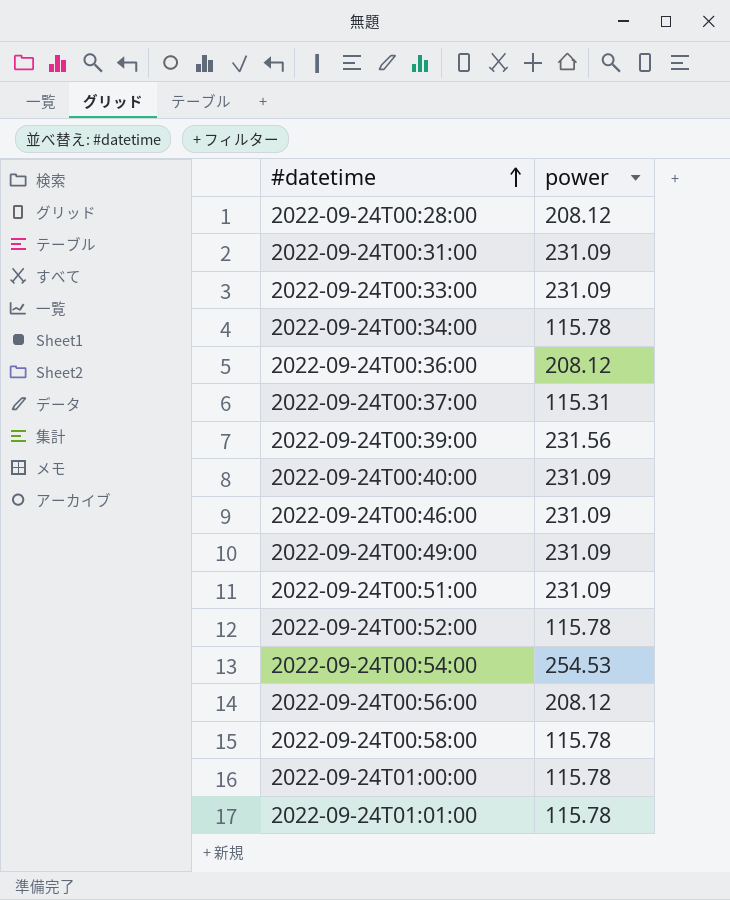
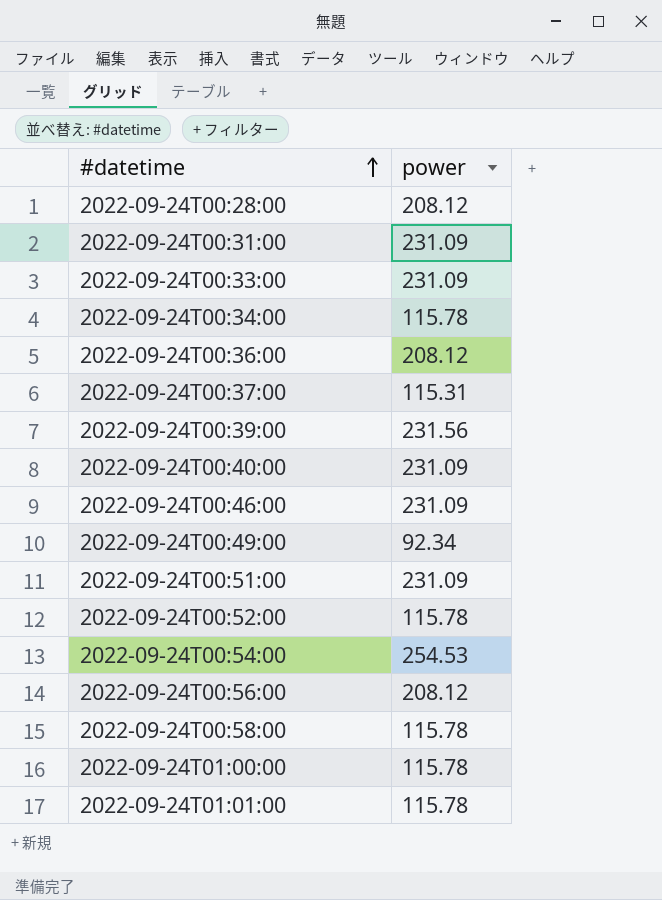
2022-09-24T00:49:00 | power: 231.09 -> 92.34

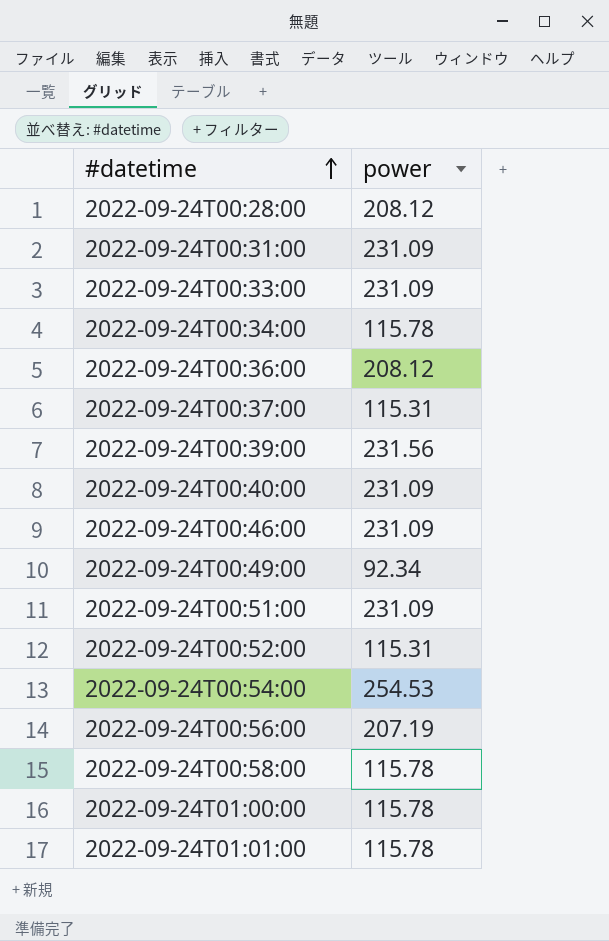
2022-09-24T00:52:00 | power: 115.78 -> 115.31
2022-09-24T00:56:00 | power: 208.12 -> 207.19

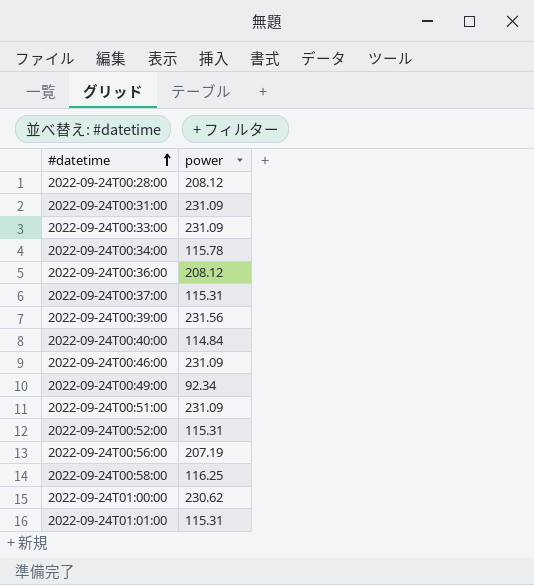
row 2022-09-24T00:54:00: 254.53 -> none
2022-09-24T00:40:00 | power: 231.09 -> 114.84
2022-09-24T00:58:00 | power: 115.78 -> 116.25
2022-09-24T01:00:00 | power: 115.78 -> 230.62
2022-09-24T01:01:00 | power: 115.78 -> 115.31

